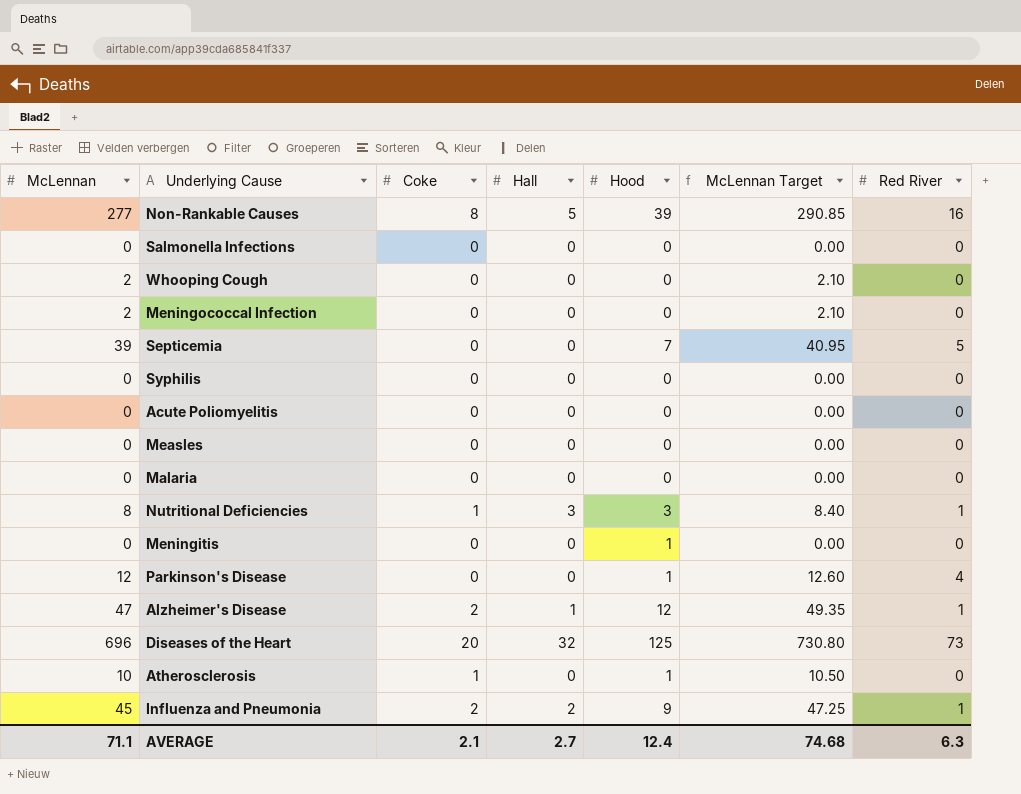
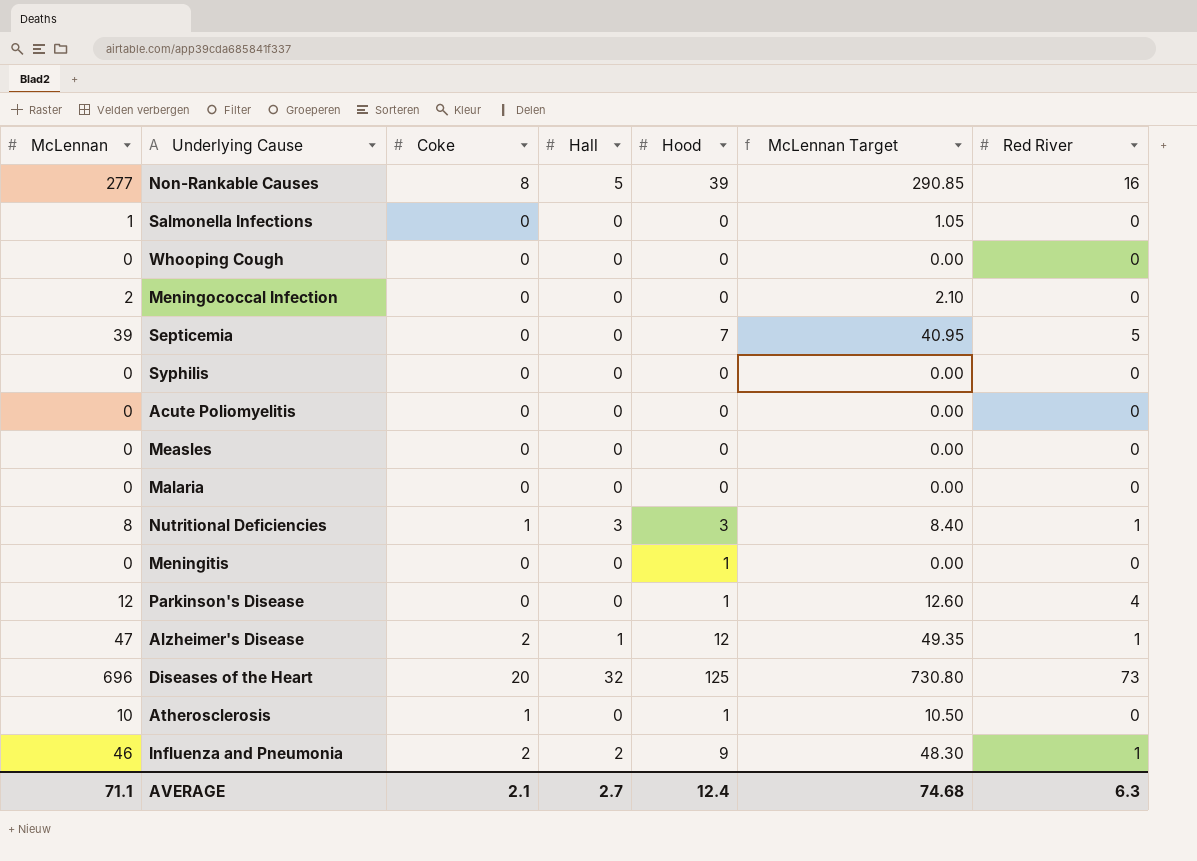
Salmonella Infections | McLennan: 0 -> 1
Salmonella Infections | McLennan Target: 0.00 -> 1.05
Whooping Cough | McLennan: 2 -> 0
Whooping Cough | McLennan Target: 2.10 -> 0.00
Influenza and Pneumonia | McLennan: 45 -> 46
Influenza and Pneumonia | McLennan Target: 47.25 -> 48.30

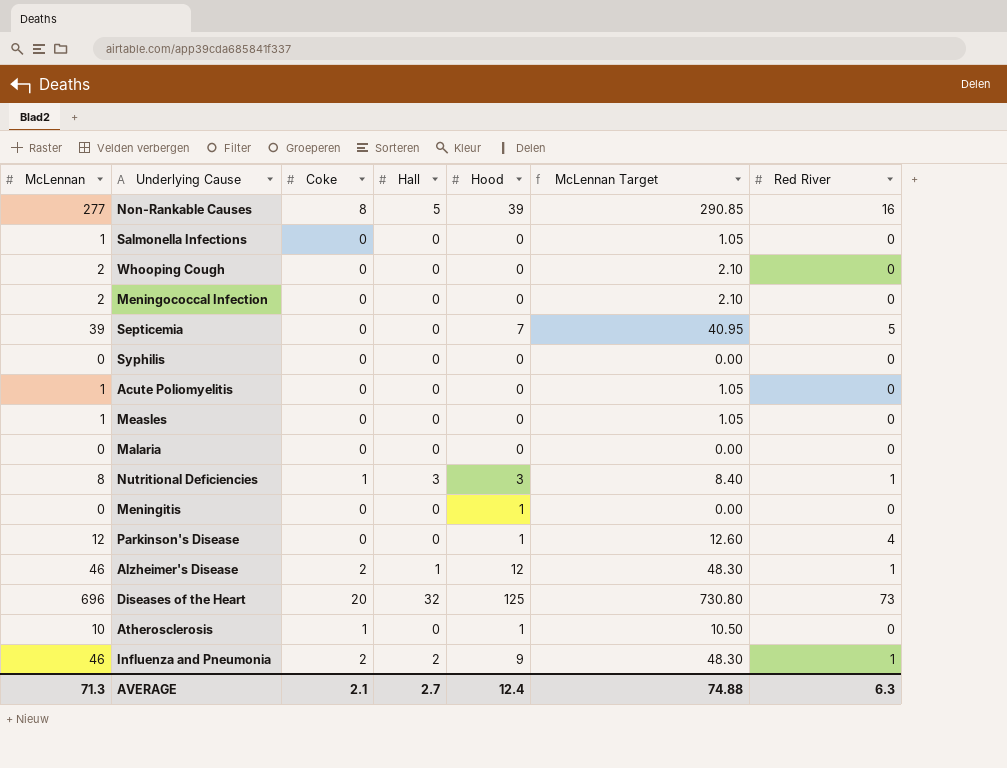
Whooping Cough | McLennan: 0 -> 2
Whooping Cough | McLennan Target: 0.00 -> 2.10
Acute Poliomyelitis | McLennan: 0 -> 1
Acute Poliomyelitis | McLennan Target: 0.00 -> 1.05
Measles | McLennan: 0 -> 1
Measles | McLennan Target: 0.00 -> 1.05
Alzheimer's Disease | McLennan: 47 -> 46
Alzheimer's Disease | McLennan Target: 49.35 -> 48.30
AVERAGE | McLennan: 71.1 -> 71.3
AVERAGE | McLennan Target: 74.68 -> 74.88

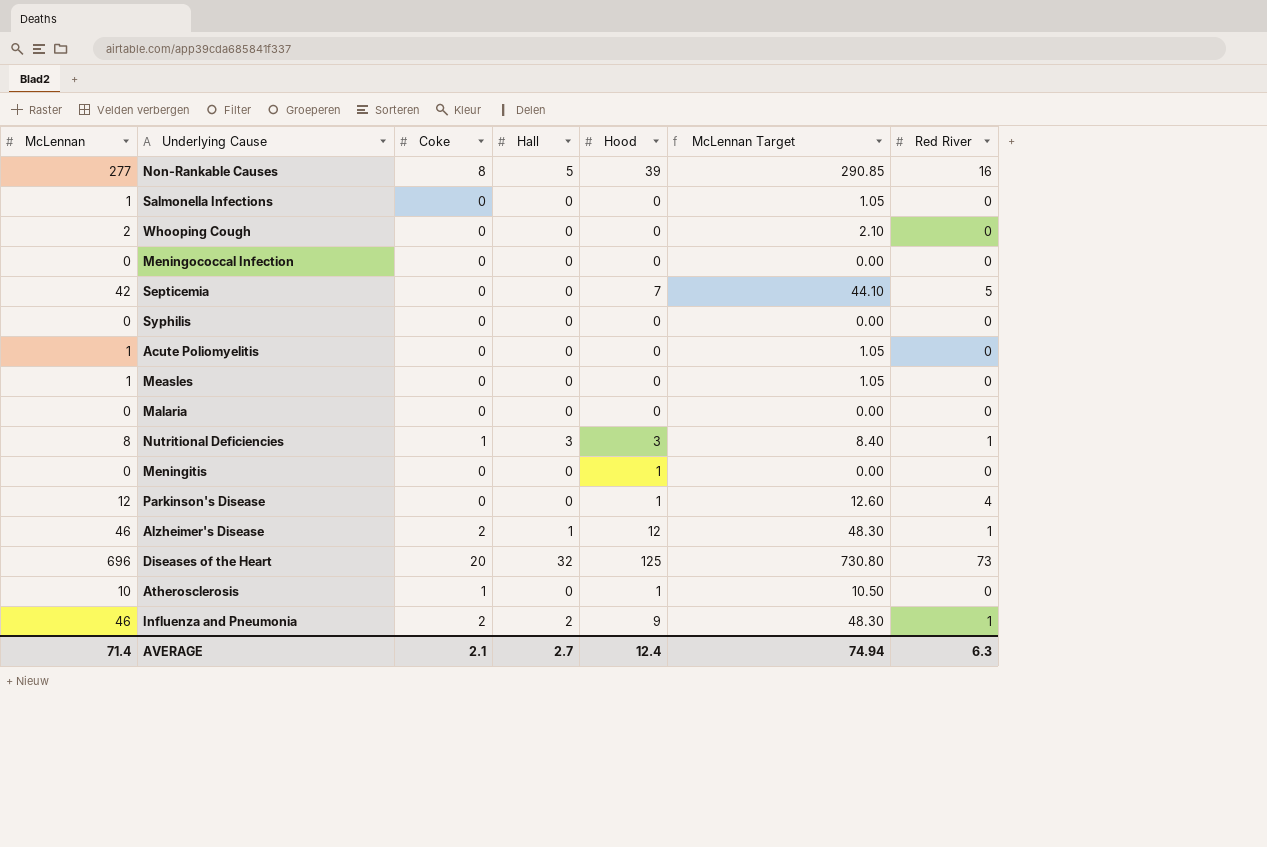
Meningococcal Infection | McLennan: 2 -> 0
Meningococcal Infection | McLennan Target: 2.10 -> 0.00
Septicemia | McLennan: 39 -> 42
Septicemia | McLennan Target: 40.95 -> 44.10
AVERAGE | McLennan: 71.3 -> 71.4
AVERAGE | McLennan Target: 74.88 -> 74.94

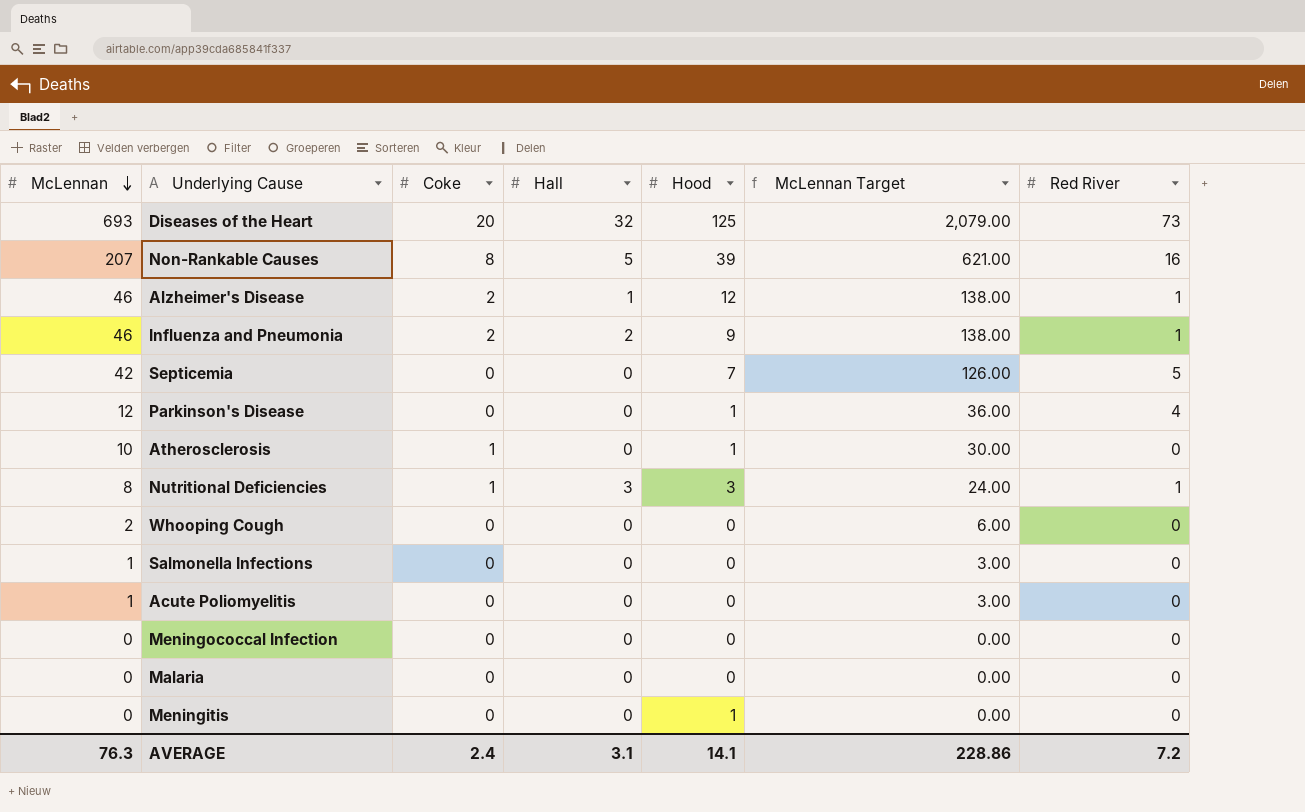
row order: none -> McLennan descending
column McLennan Target | formula: [McLennan] * 1.05 -> [McLennan] * 3
row Syphilis: 0 | 0 | 0 | 0 | 0.00 | 0 -> none
row Measles: 1 | 0 | 0 | 0 | 1.05 | 0 -> none
Diseases of the Heart | McLennan: 696 -> 693
Non-Rankable Causes | McLennan: 277 -> 207
AVERAGE | McLennan: 71.4 -> 76.3
AVERAGE | Coke: 2.1 -> 2.4
AVERAGE | Hall: 2.7 -> 3.1
AVERAGE | Hood: 12.4 -> 14.1
AVERAGE | McLennan Target: 74.94 -> 228.86
AVERAGE | Red River: 6.3 -> 7.2

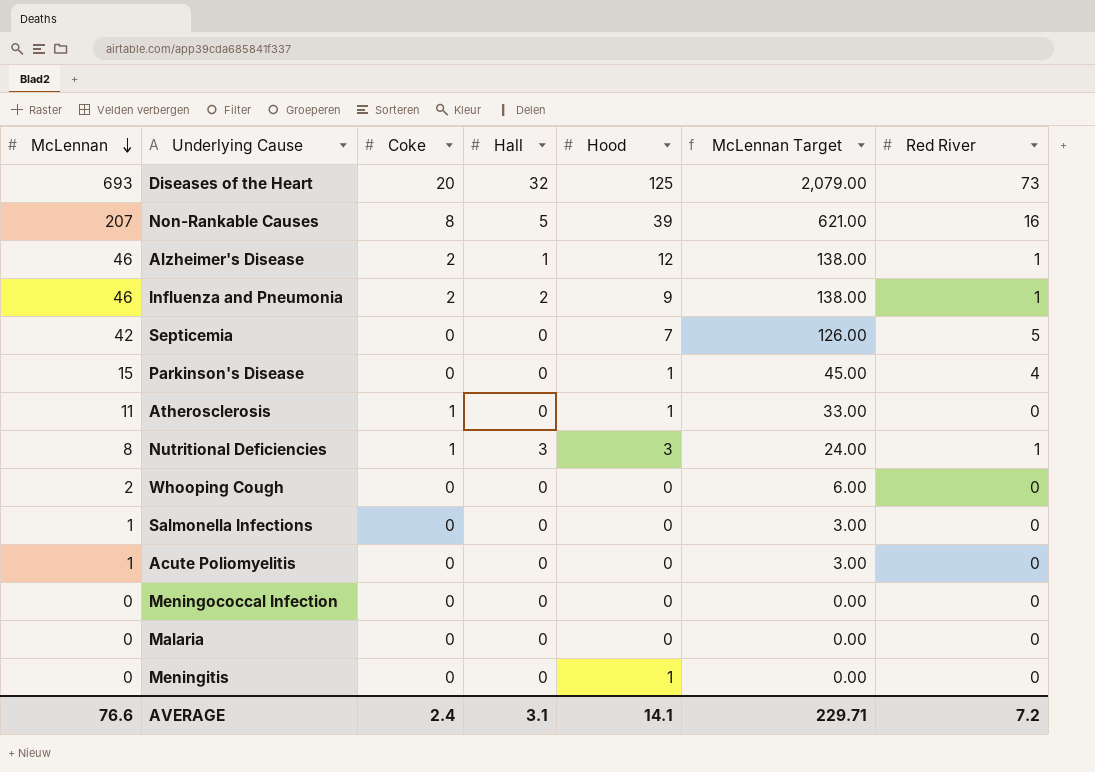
Parkinson's Disease | McLennan: 12 -> 15
Parkinson's Disease | McLennan Target: 36.00 -> 45.00
Atherosclerosis | McLennan: 10 -> 11
Atherosclerosis | McLennan Target: 30.00 -> 33.00
AVERAGE | McLennan: 76.3 -> 76.6
AVERAGE | McLennan Target: 228.86 -> 229.71

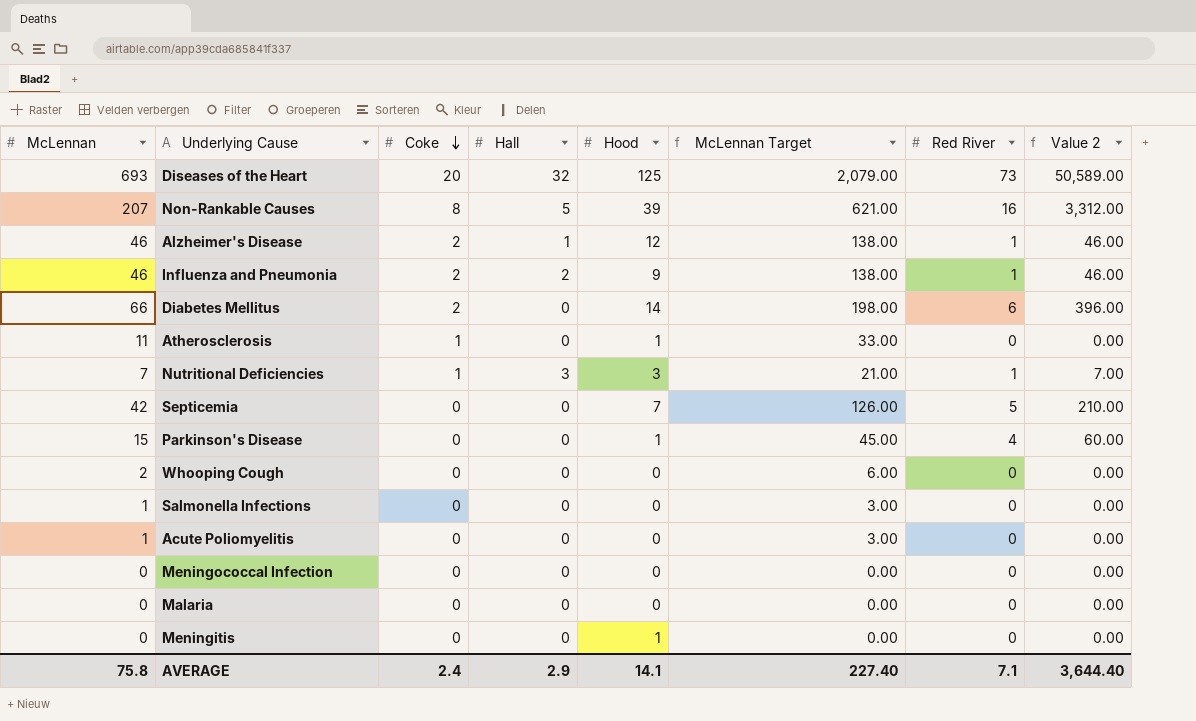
row order: McLennan descending -> Coke descending
column Value 2 | formula: none -> [McLennan] * [Red River]
row Diabetes Mellitus: none -> 66 | 2 | 0 | 14 | 198.00 | 6 | 396.00
Nutritional Deficiencies | McLennan: 8 -> 7
Nutritional Deficiencies | McLennan Target: 24.00 -> 21.00
AVERAGE | McLennan: 76.6 -> 75.8
AVERAGE | Hall: 3.1 -> 2.9
AVERAGE | McLennan Target: 229.71 -> 227.40
AVERAGE | Red River: 7.2 -> 7.1

